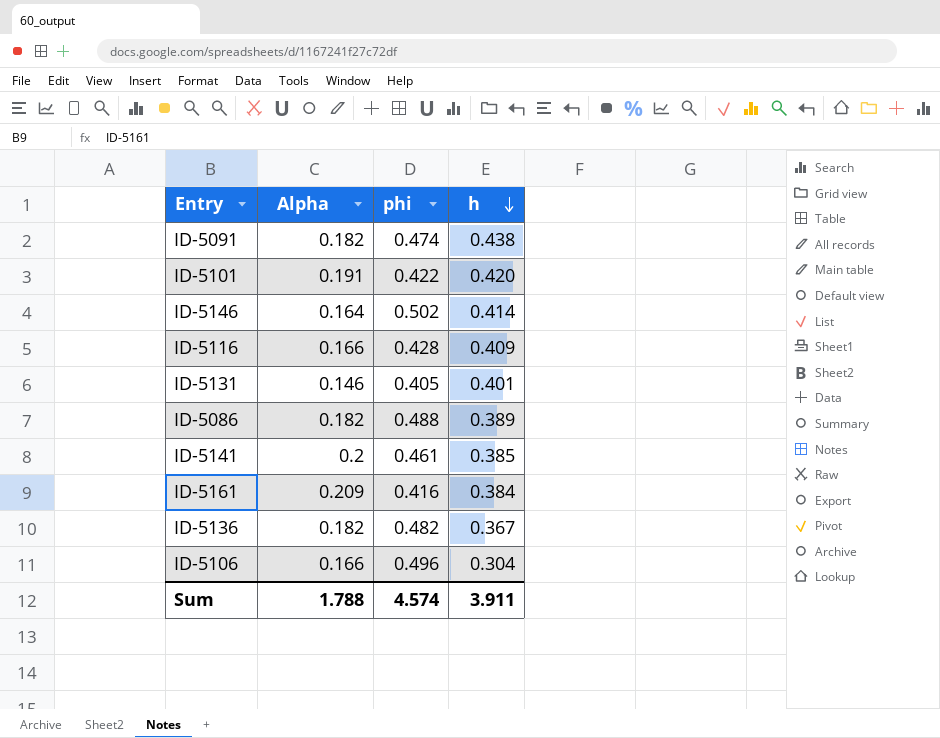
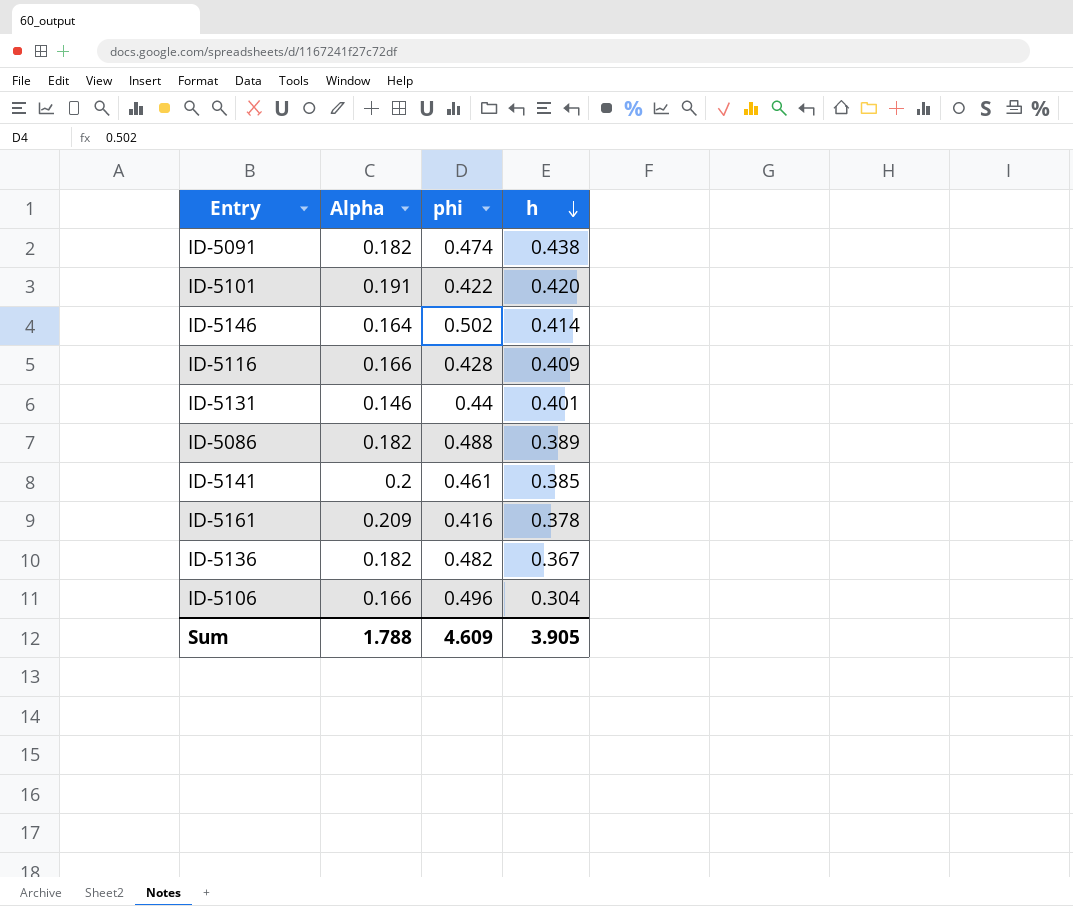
ID-5131 | phi: 0.405 -> 0.44
ID-5161 | h: 0.384 -> 0.378
Sum | phi: 4.574 -> 4.609
Sum | h: 3.911 -> 3.905

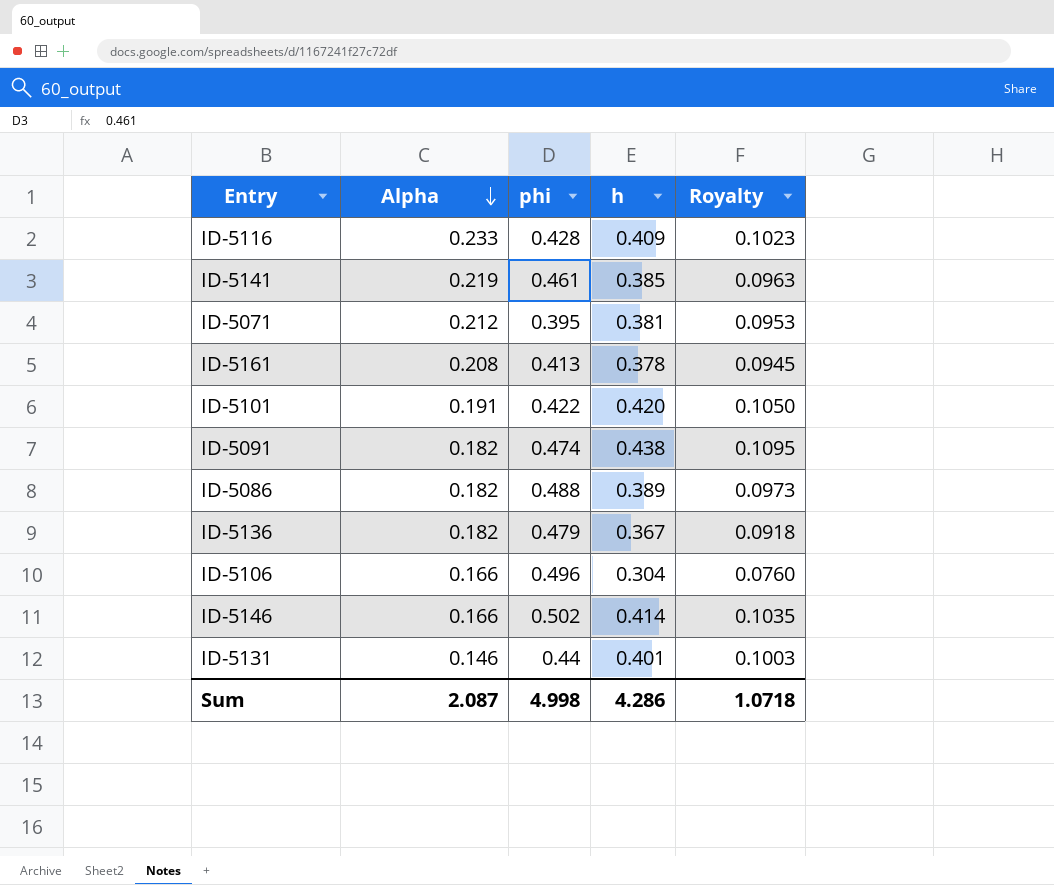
row order: h descending -> Alpha descending
column Royalty | formula: none -> [h] * 0.25
ID-5116 | Alpha: 0.166 -> 0.233
ID-5141 | Alpha: 0.2 -> 0.219
row ID-5071: none -> 0.212 | 0.395 | 0.381 | 0.0953
ID-5161 | Alpha: 0.209 -> 0.208
ID-5161 | phi: 0.416 -> 0.413
ID-5136 | phi: 0.482 -> 0.479
ID-5146 | Alpha: 0.164 -> 0.166
Sum | Alpha: 1.788 -> 2.087
Sum | phi: 4.609 -> 4.998
Sum | h: 3.905 -> 4.286

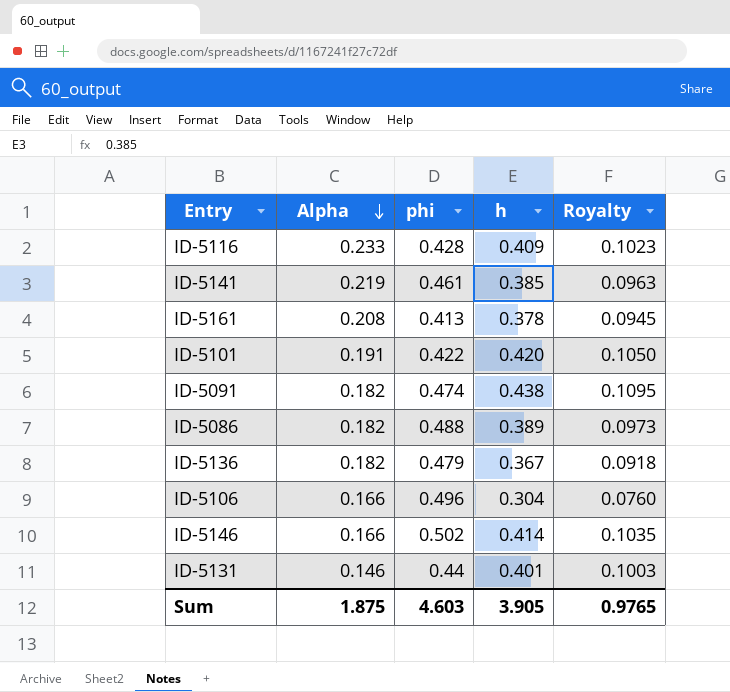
row ID-5071: 0.212 | 0.395 | 0.381 | 0.0953 -> none
Sum | Alpha: 2.087 -> 1.875
Sum | phi: 4.998 -> 4.603
Sum | h: 4.286 -> 3.905
Sum | Royalty: 1.0718 -> 0.9765

